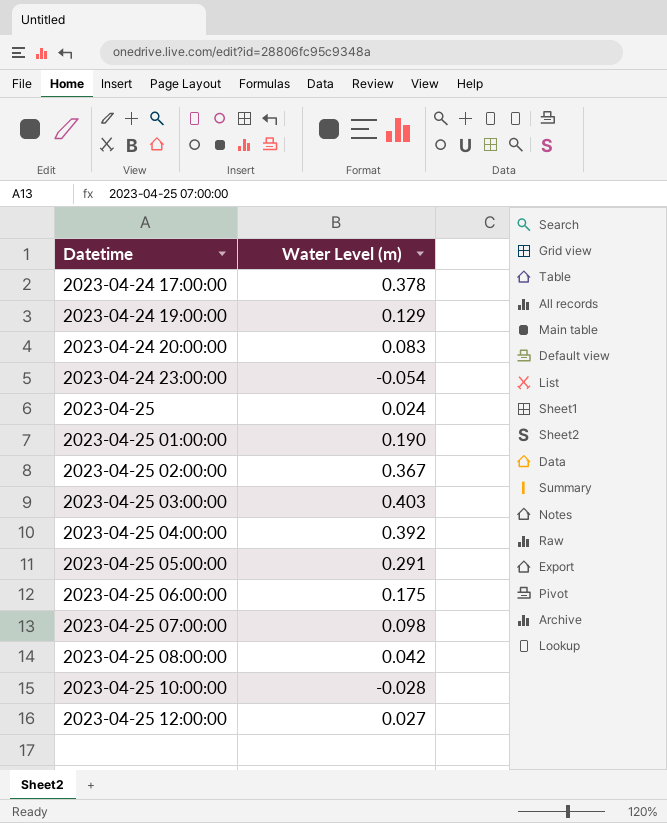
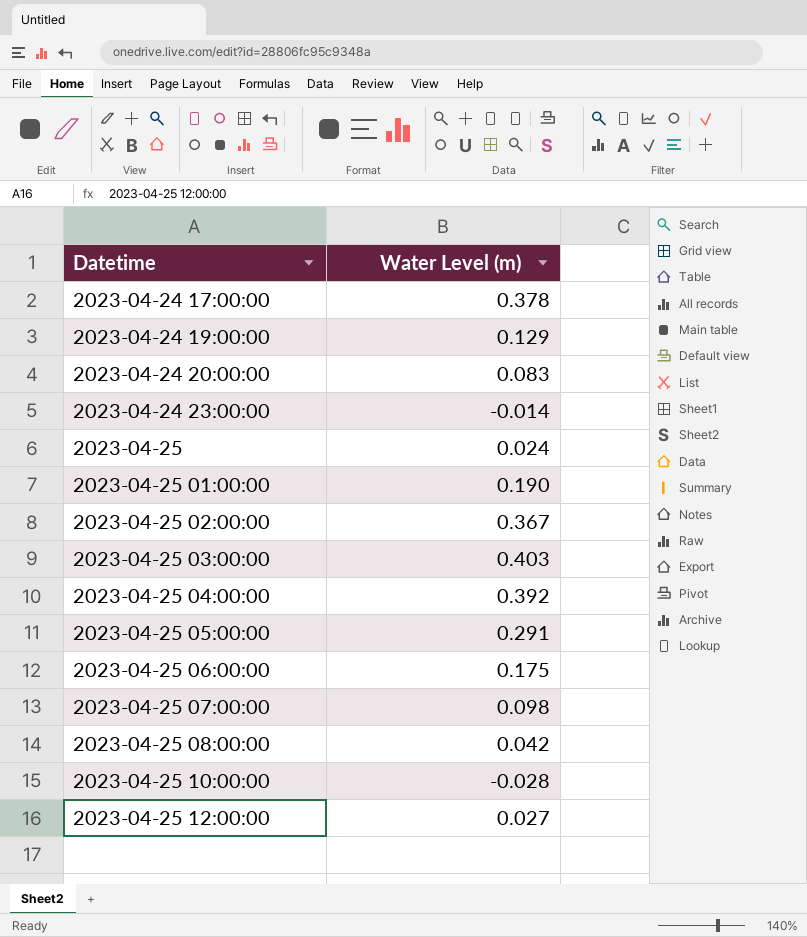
2023-04-24 23:00:00 | Water Level (m): -0.054 -> -0.014

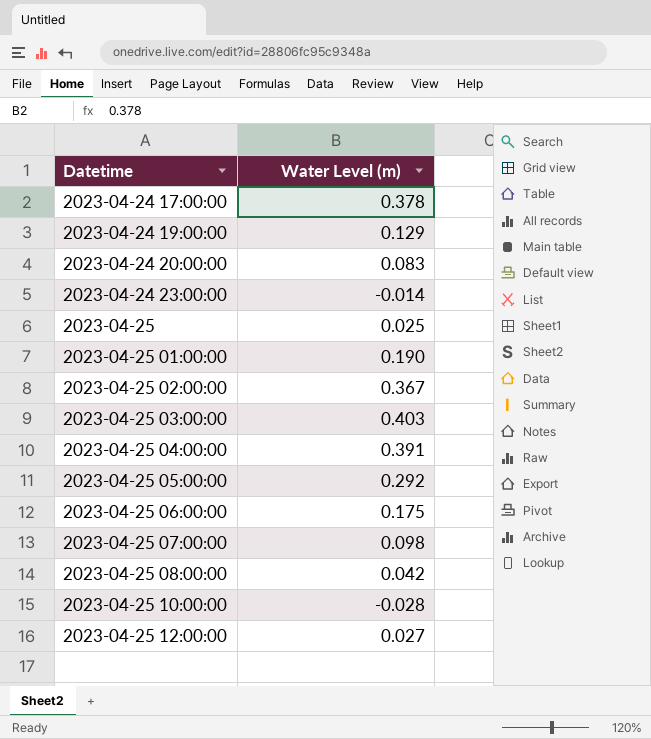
2023-04-25 | Water Level (m): 0.024 -> 0.025
2023-04-25 04:00:00 | Water Level (m): 0.392 -> 0.391
2023-04-25 05:00:00 | Water Level (m): 0.291 -> 0.292

